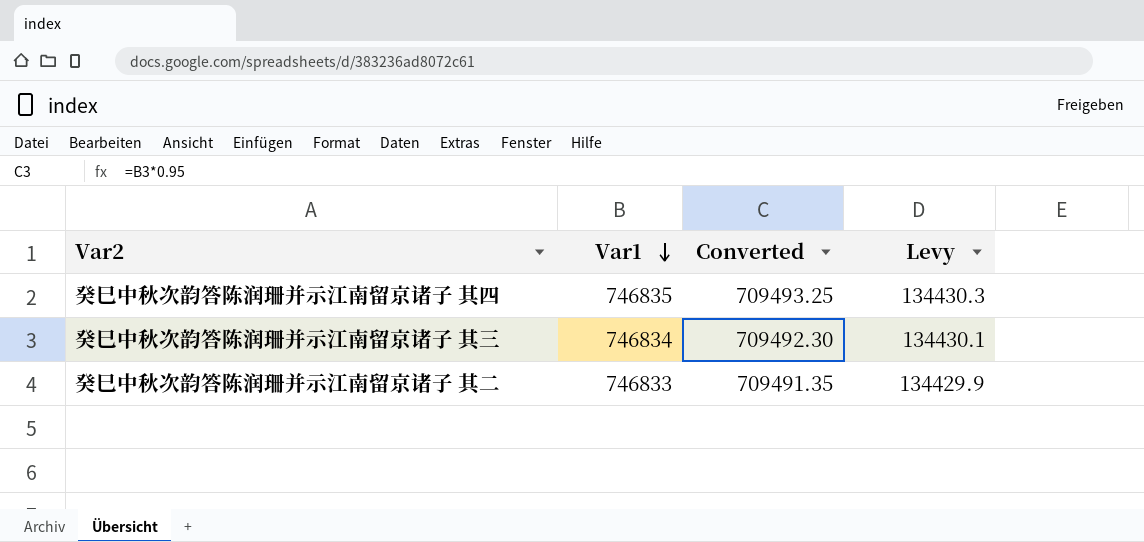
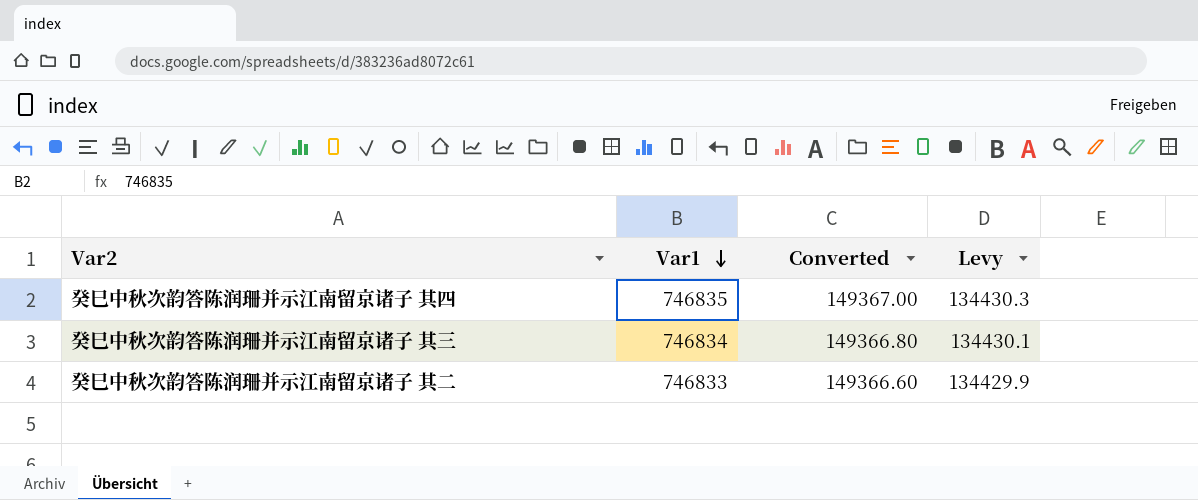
column Converted | formula: [Var1] * 0.95 -> [Var1] * 0.2

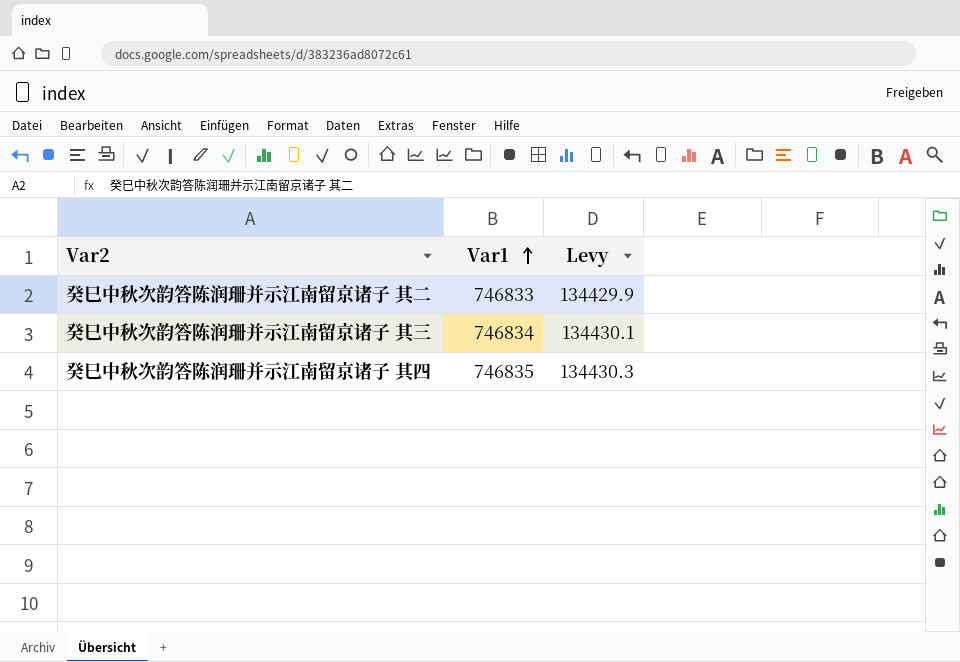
row order: Var1 descending -> Var1 ascending
column Converted | formula: [Var1] * 0.2 -> none

